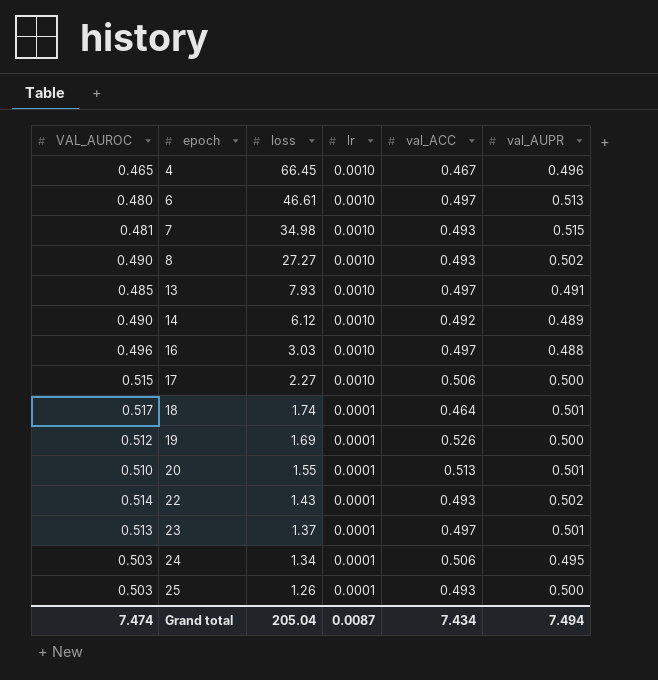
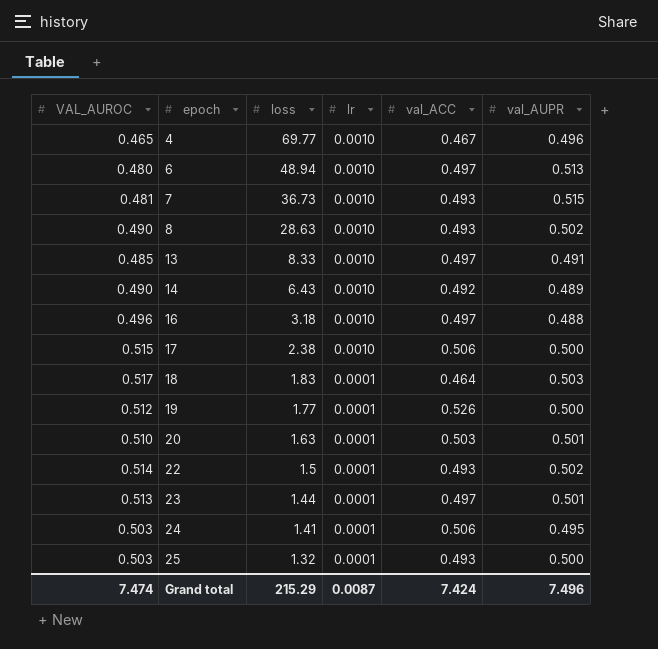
4 | loss: 66.45 -> 69.77
6 | loss: 46.61 -> 48.94
7 | loss: 34.98 -> 36.73
8 | loss: 27.27 -> 28.63
13 | loss: 7.93 -> 8.33
14 | loss: 6.12 -> 6.43
16 | loss: 3.03 -> 3.18
17 | loss: 2.27 -> 2.38
18 | loss: 1.74 -> 1.83
18 | val_AUPR: 0.501 -> 0.503
19 | loss: 1.69 -> 1.77
20 | loss: 1.55 -> 1.63
20 | val_ACC: 0.513 -> 0.503
22 | loss: 1.43 -> 1.5
23 | loss: 1.37 -> 1.44
24 | loss: 1.34 -> 1.41
25 | loss: 1.26 -> 1.32
Grand total | loss: 205.04 -> 215.29
Grand total | val_ACC: 7.434 -> 7.424
Grand total | val_AUPR: 7.494 -> 7.496

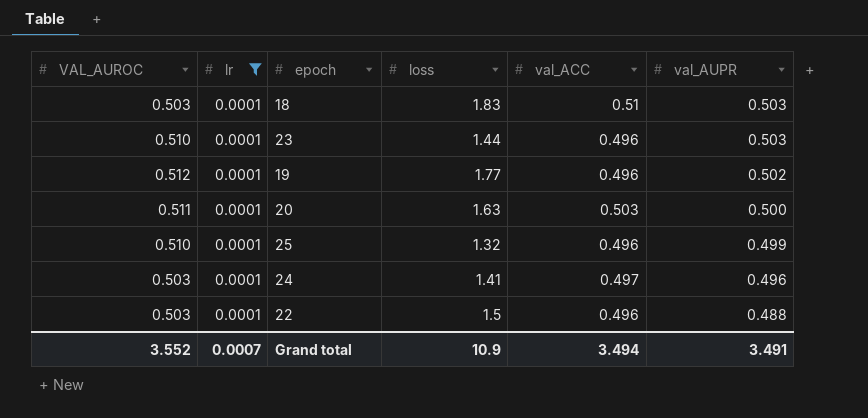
filter: none -> lr = 0.0001
row order: epoch ascending -> val_AUPR descending
column lr | position: 4 -> 2
18 | VAL_AUROC: 0.517 -> 0.503
18 | val_ACC: 0.464 -> 0.51
23 | VAL_AUROC: 0.513 -> 0.510
23 | val_ACC: 0.497 -> 0.496
23 | val_AUPR: 0.501 -> 0.503
19 | val_ACC: 0.526 -> 0.496
19 | val_AUPR: 0.500 -> 0.502
20 | VAL_AUROC: 0.510 -> 0.511
20 | val_AUPR: 0.501 -> 0.500
25 | VAL_AUROC: 0.503 -> 0.510
25 | val_ACC: 0.493 -> 0.496
25 | val_AUPR: 0.500 -> 0.499
24 | val_ACC: 0.506 -> 0.497
24 | val_AUPR: 0.495 -> 0.496
22 | VAL_AUROC: 0.514 -> 0.503
22 | val_ACC: 0.493 -> 0.496
22 | val_AUPR: 0.502 -> 0.488
Grand total | VAL_AUROC: 7.474 -> 3.552
Grand total | lr: 0.0087 -> 0.0007
Grand total | loss: 215.29 -> 10.9
Grand total | val_ACC: 7.424 -> 3.494
Grand total | val_AUPR: 7.496 -> 3.491

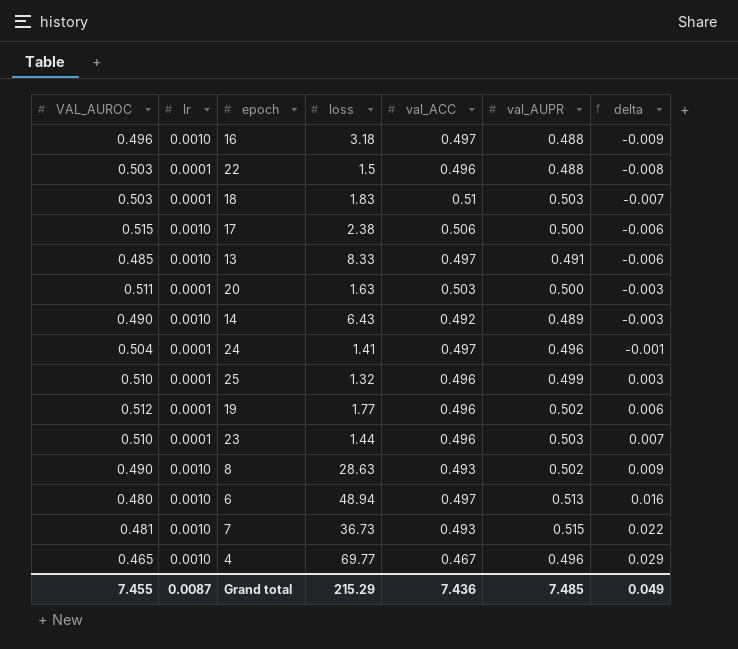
filter: lr = 0.0001 -> none
row order: val_AUPR descending -> delta ascending
column delta | formula: none -> [val_AUPR] - [val_ACC]
24 | VAL_AUROC: 0.503 -> 0.504
Grand total | VAL_AUROC: 3.552 -> 7.455
Grand total | lr: 0.0007 -> 0.0087
Grand total | loss: 10.9 -> 215.29
Grand total | val_ACC: 3.494 -> 7.436
Grand total | val_AUPR: 3.491 -> 7.485

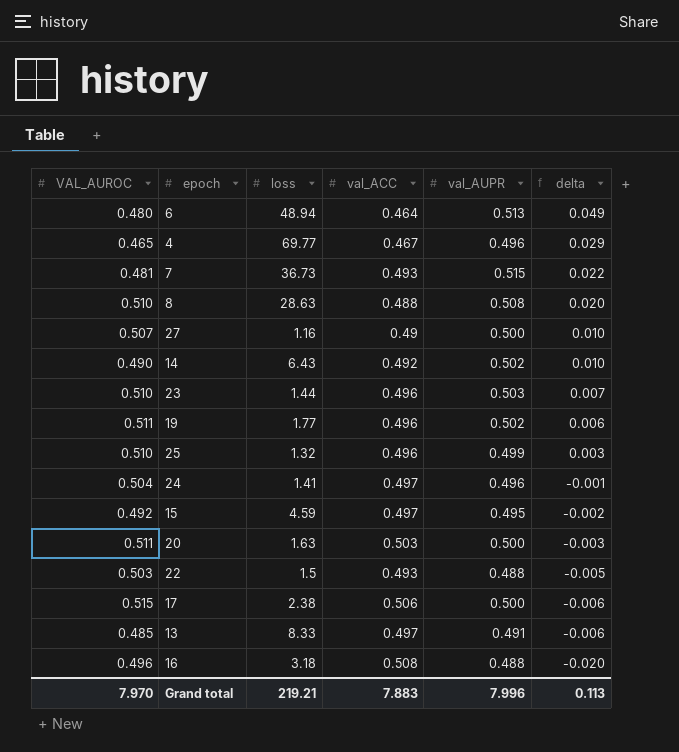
row order: delta ascending -> delta descending
column lr | position: 2 -> none
row 18: 0.503 | 0.0001 | 1.83 | 0.51 | 0.503 | -0.007 -> none
6 | val_ACC: 0.497 -> 0.464
6 | delta: 0.016 -> 0.049
8 | VAL_AUROC: 0.490 -> 0.510
8 | val_ACC: 0.493 -> 0.488
8 | val_AUPR: 0.502 -> 0.508
8 | delta: 0.009 -> 0.020
row 27: none -> 0.507 | 1.16 | 0.49 | 0.500 | 0.010
14 | val_AUPR: 0.489 -> 0.502
14 | delta: -0.003 -> 0.010
19 | VAL_AUROC: 0.512 -> 0.511
row 15: none -> 0.492 | 4.59 | 0.497 | 0.495 | -0.002
22 | val_ACC: 0.496 -> 0.493
22 | delta: -0.008 -> -0.005
16 | val_ACC: 0.497 -> 0.508
16 | delta: -0.009 -> -0.020
Grand total | VAL_AUROC: 7.455 -> 7.970
Grand total | loss: 215.29 -> 219.21
Grand total | val_ACC: 7.436 -> 7.883
Grand total | val_AUPR: 7.485 -> 7.996
Grand total | delta: 0.049 -> 0.113

